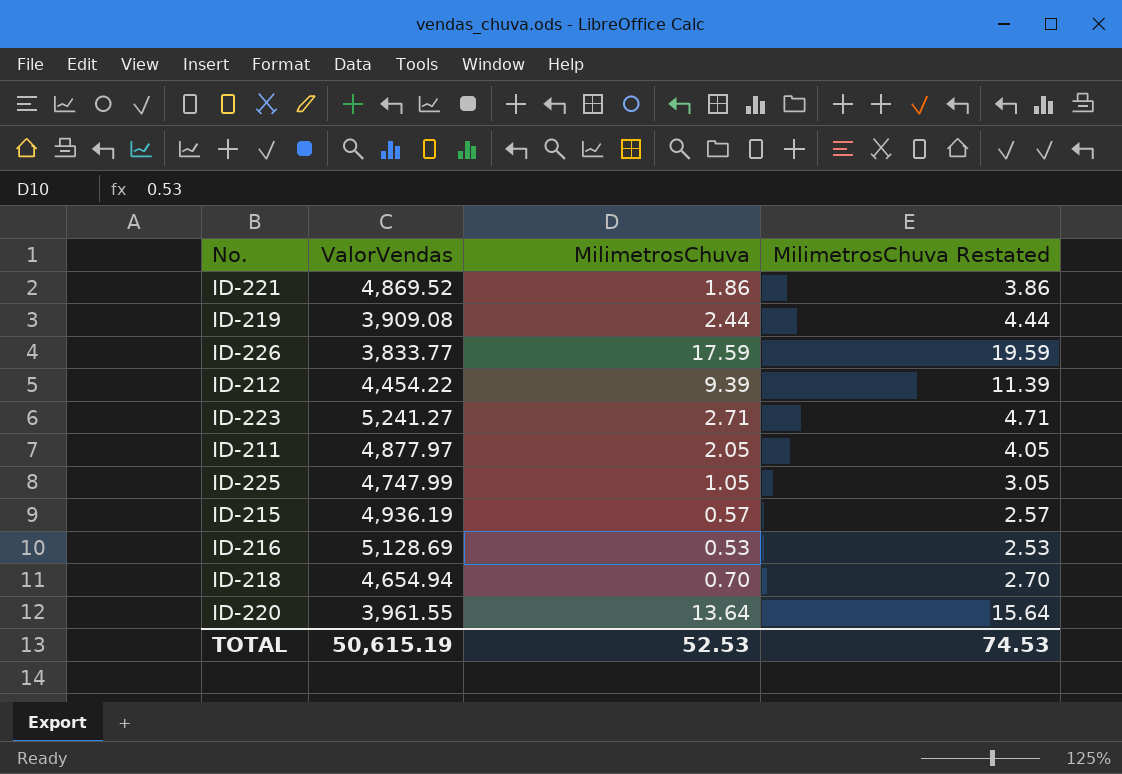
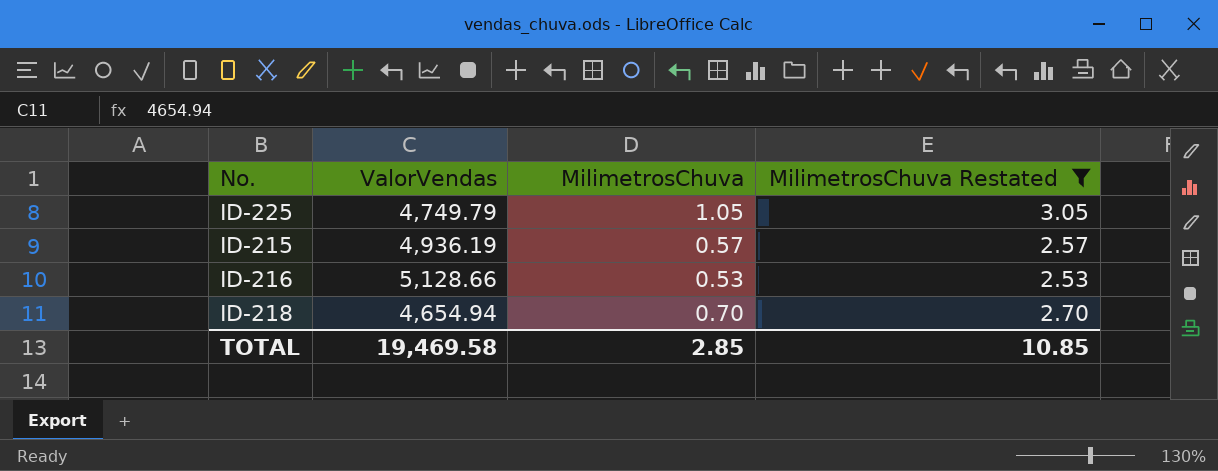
filter: none -> MilimetrosChuva Restated <= 3.05
ID-225 | ValorVendas: 4,747.99 -> 4,749.79
ID-216 | ValorVendas: 5,128.69 -> 5,128.66
TOTAL | ValorVendas: 50,615.19 -> 19,469.58
TOTAL | MilimetrosChuva: 52.53 -> 2.85
TOTAL | MilimetrosChuva Restated: 74.53 -> 10.85

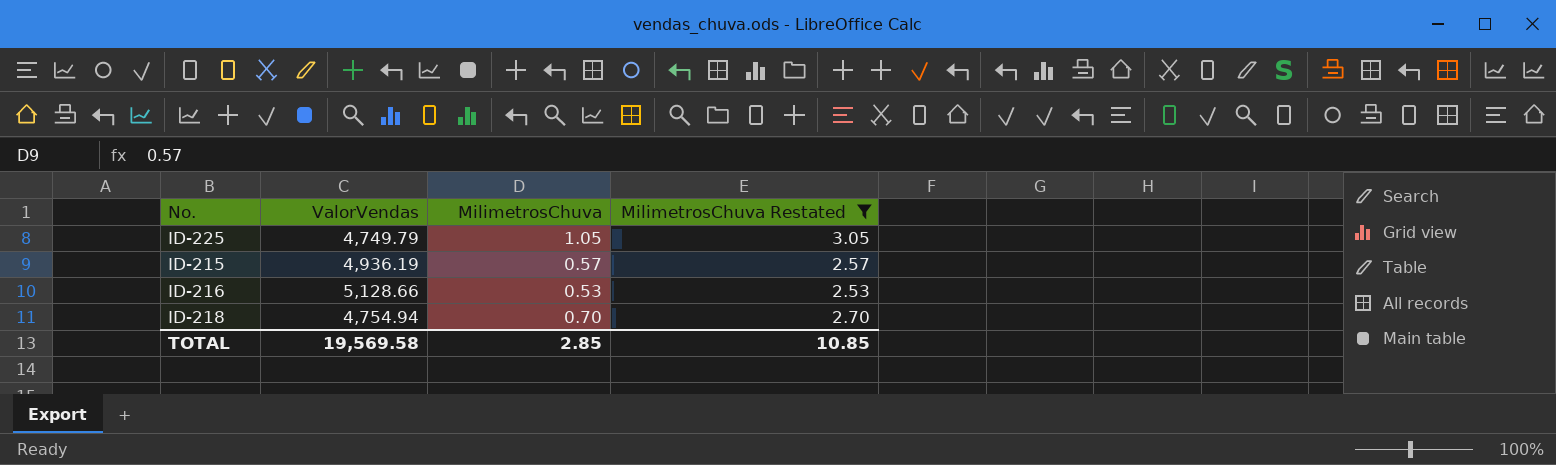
ID-218 | ValorVendas: 4,654.94 -> 4,754.94
TOTAL | ValorVendas: 19,469.58 -> 19,569.58

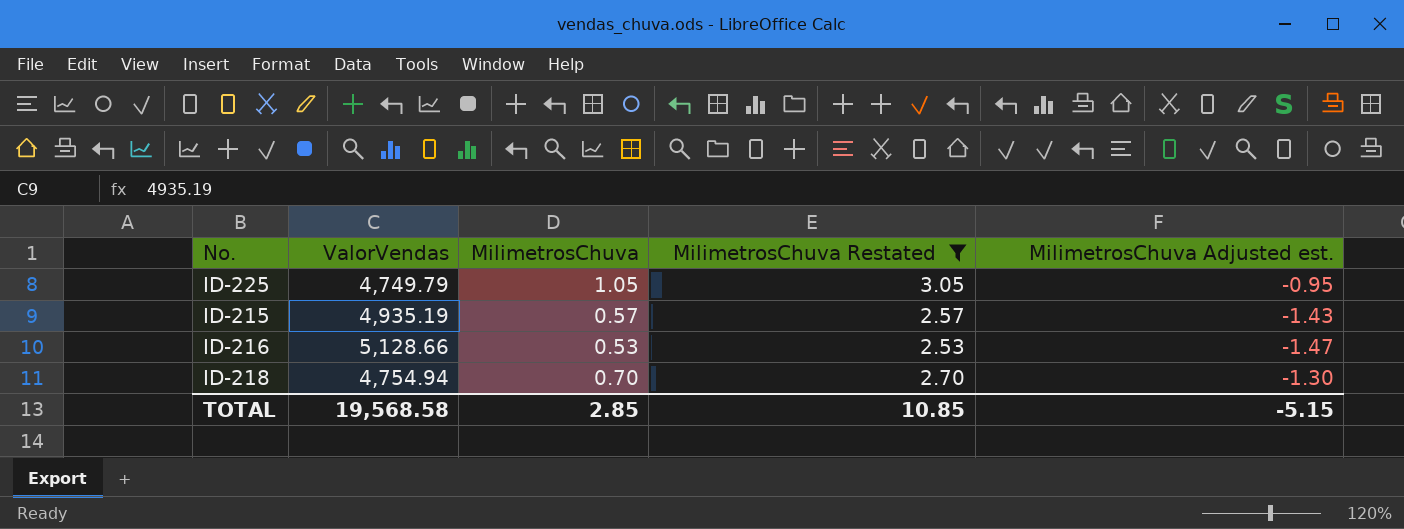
column MilimetrosChuva Adjusted est. | formula: none -> [MilimetrosChuva] - 2
ID-215 | ValorVendas: 4,936.19 -> 4,935.19
TOTAL | ValorVendas: 19,569.58 -> 19,568.58

